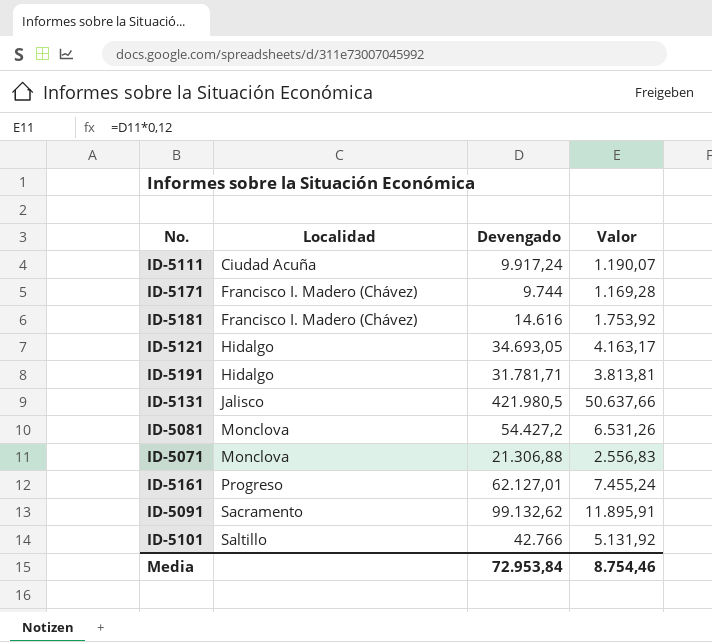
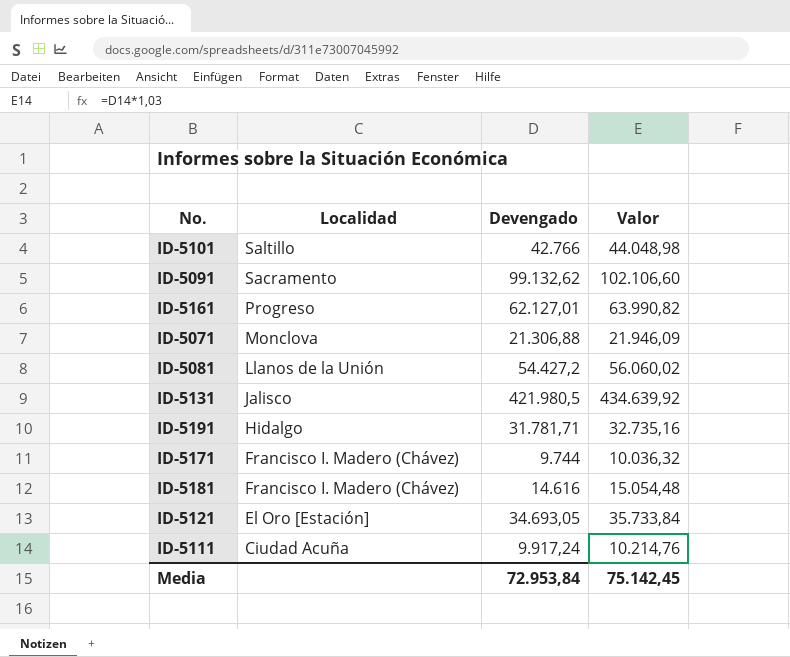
row order: Localidad ascending -> Localidad descending
column Valor | formula: [Devengado] * 0,12 -> [Devengado] * 1,03
ID-5081 | Localidad: Monclova -> Llanos de la Unión
ID-5121 | Localidad: Hidalgo -> El Oro [Estación]
Media | Valor: 8.754,46 -> 75.142,45

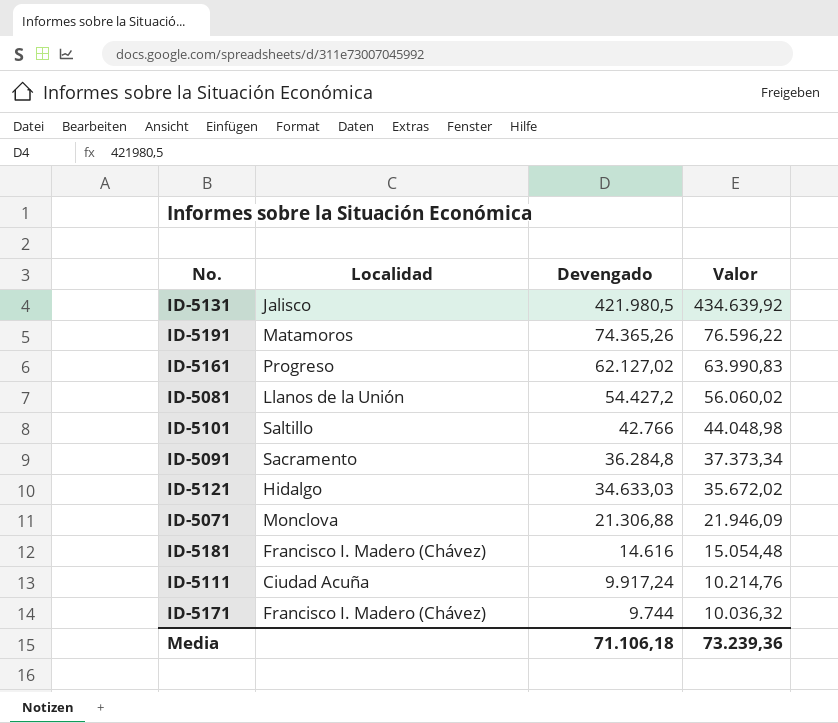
row order: Localidad descending -> Devengado descending
ID-5191 | Localidad: Hidalgo -> Matamoros
ID-5191 | Devengado: 31.781,71 -> 74.365,26
ID-5191 | Valor: 32.735,16 -> 76.596,22
ID-5161 | Devengado: 62.127,01 -> 62.127,02
ID-5161 | Valor: 63.990,82 -> 63.990,83
ID-5091 | Devengado: 99.132,62 -> 36.284,8
ID-5091 | Valor: 102.106,60 -> 37.373,34
ID-5121 | Localidad: El Oro [Estación] -> Hidalgo
ID-5121 | Devengado: 34.693,05 -> 34.633,03
ID-5121 | Valor: 35.733,84 -> 35.672,02
Media | Devengado: 72.953,84 -> 71.106,18
Media | Valor: 75.142,45 -> 73.239,36

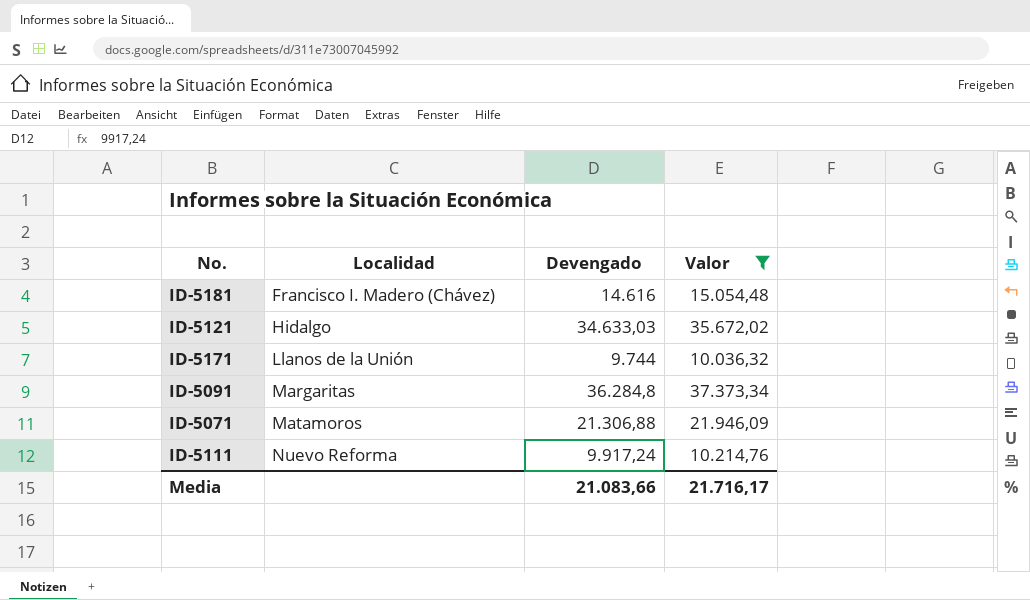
filter: none -> Valor <= 37.373,34
row order: Devengado descending -> Localidad ascending
ID-5171 | Localidad: Francisco I. Madero (Chávez) -> Llanos de la Unión
ID-5091 | Localidad: Sacramento -> Margaritas
ID-5071 | Localidad: Monclova -> Matamoros
ID-5111 | Localidad: Ciudad Acuña -> Nuevo Reforma
Media | Devengado: 71.106,18 -> 21.083,66
Media | Valor: 73.239,36 -> 21.716,17

